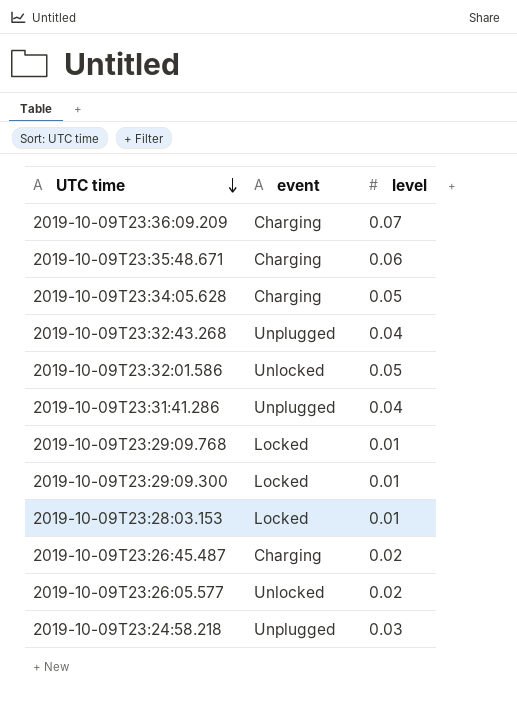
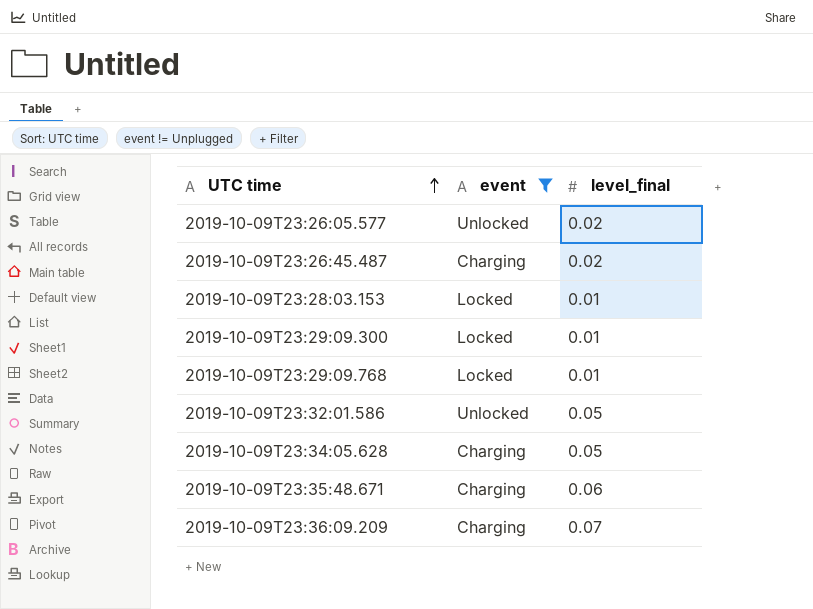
filter: none -> event != Unplugged
row order: UTC time descending -> UTC time ascending
column name: level -> level_final

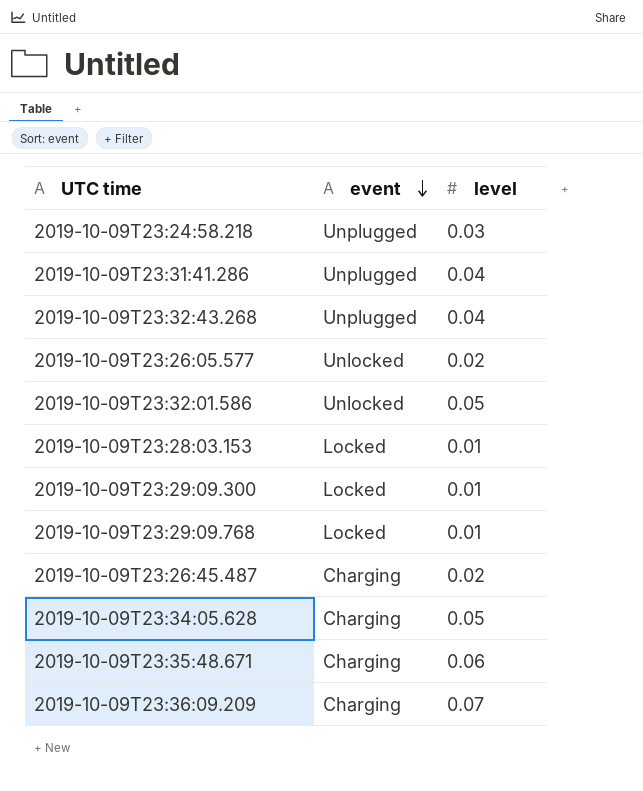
filter: event != Unplugged -> none
row order: UTC time ascending -> event descending
column name: level_final -> level

